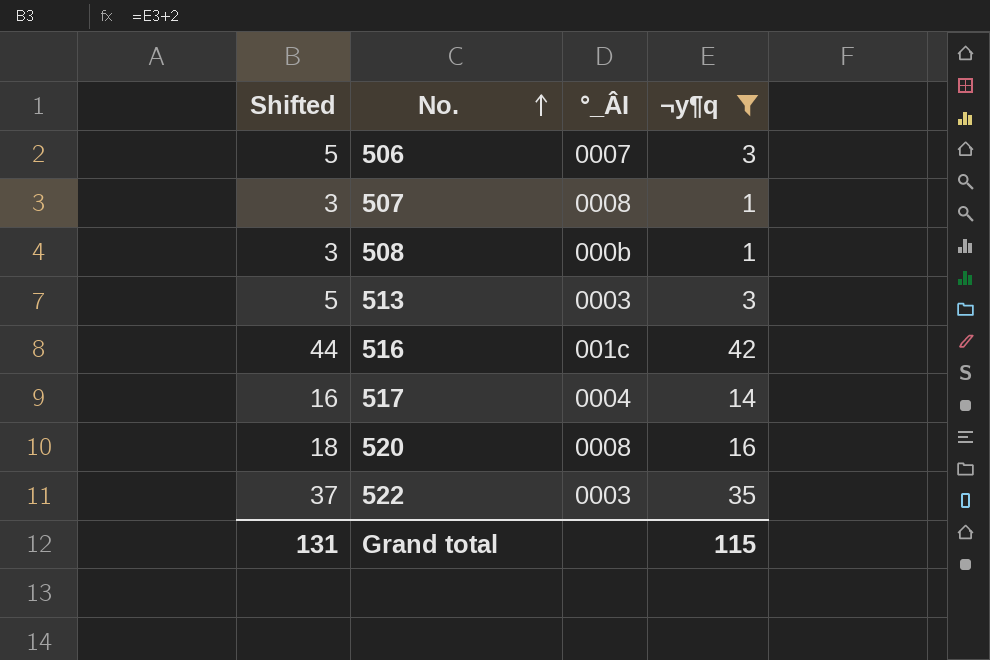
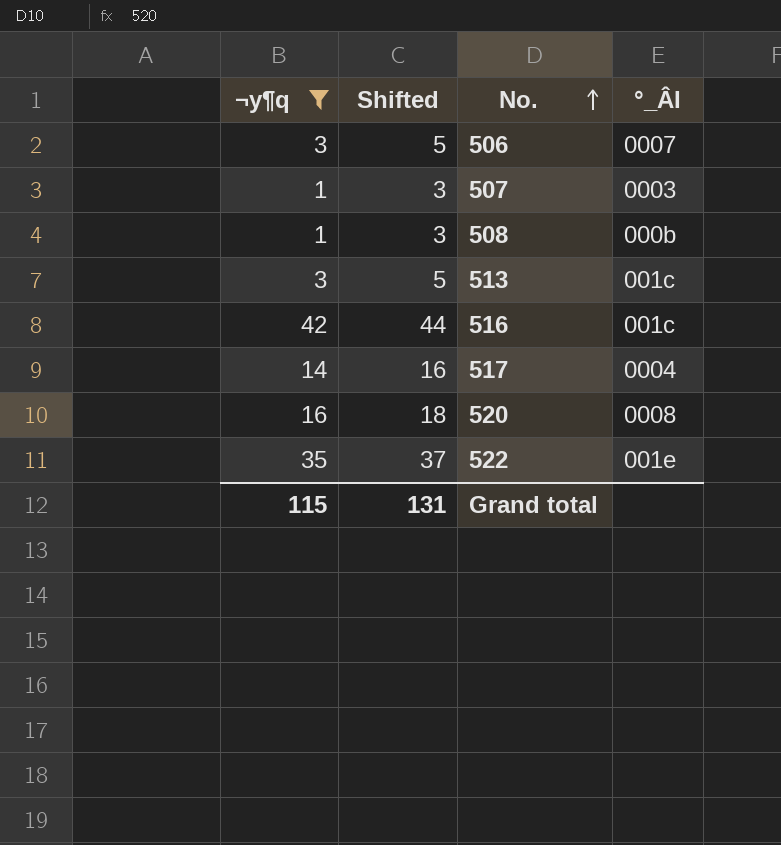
column ¬y¶q | position: 4 -> 1
507 | °_ÂI: 0008 -> 0003
513 | °_ÂI: 0003 -> 001c
522 | °_ÂI: 0003 -> 001e

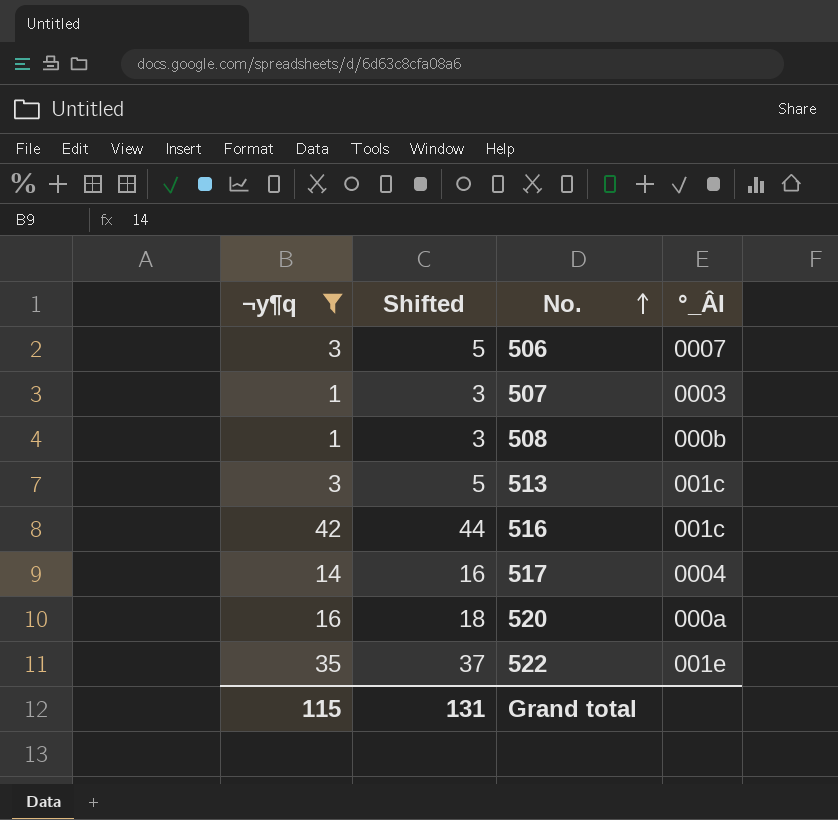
520 | °_ÂI: 0008 -> 000a

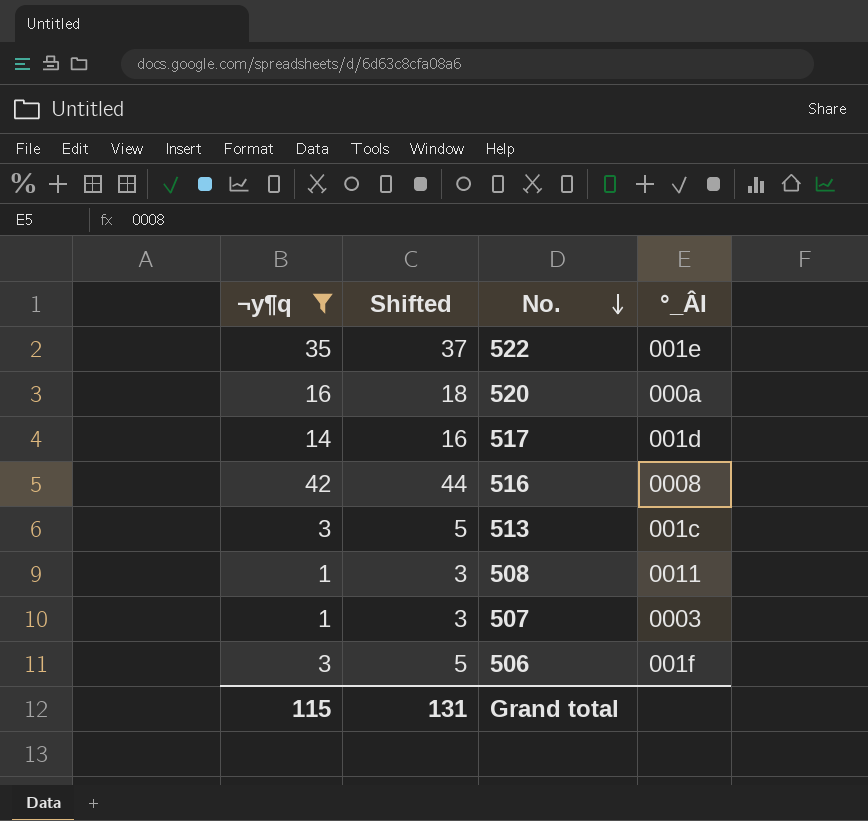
row order: No. ascending -> No. descending
517 | °_ÂI: 0004 -> 001d
516 | °_ÂI: 001c -> 0008
508 | °_ÂI: 000b -> 0011
506 | °_ÂI: 0007 -> 001f

